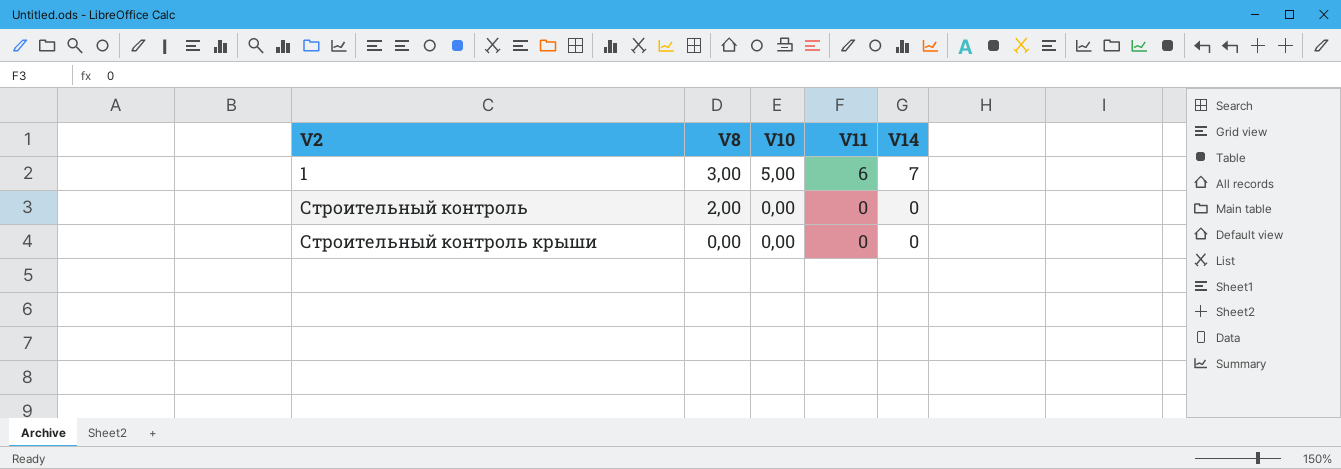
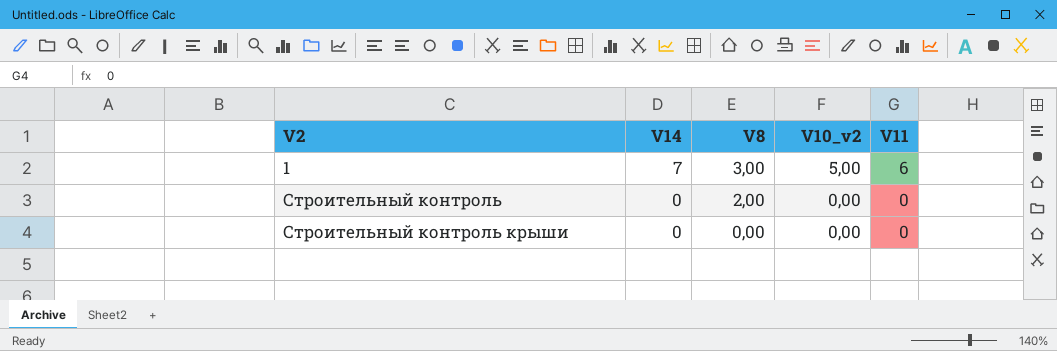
column V14 | position: 5 -> 2
column name: V10 -> V10_v2

